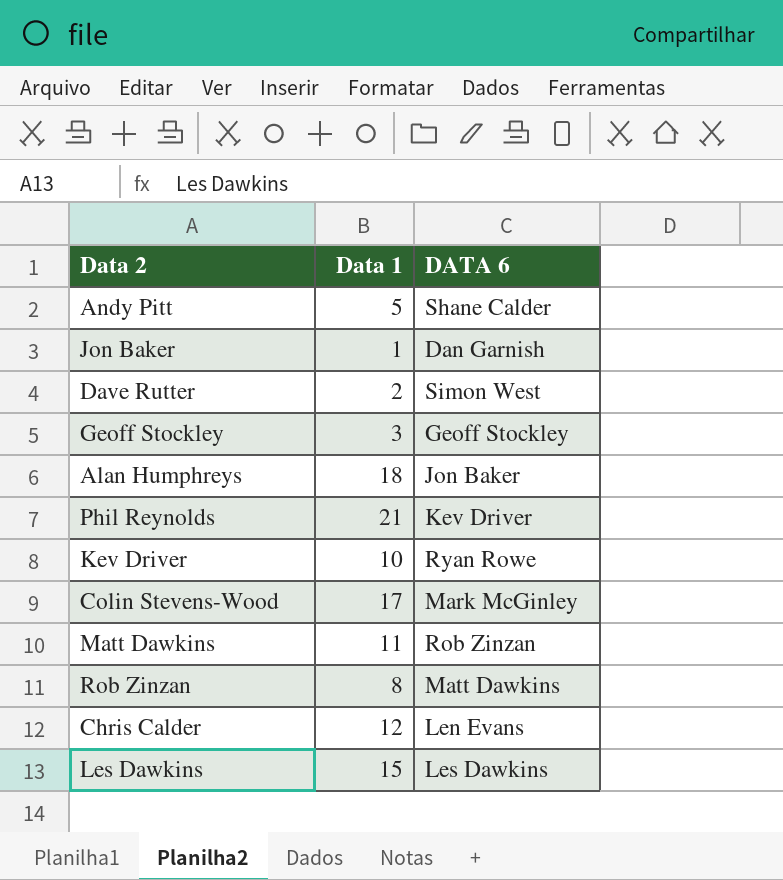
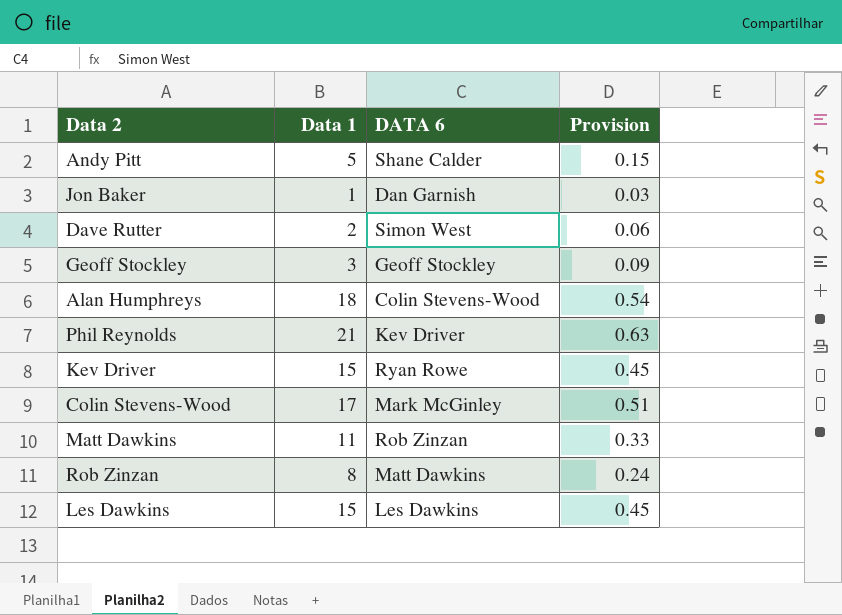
column Provision | formula: none -> [Data 1] * 0.03
row Chris Calder: 12 | Len Evans -> none
Alan Humphreys | DATA 6: Jon Baker -> Colin Stevens-Wood
Kev Driver | Data 1: 10 -> 15

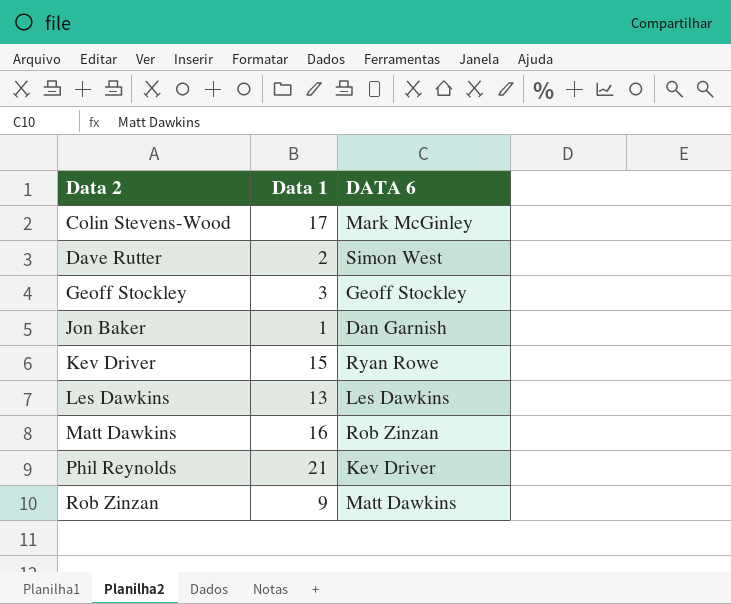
row order: none -> Data 2 ascending
column Provision | formula: [Data 1] * 0.03 -> none
row Andy Pitt: 5 | Shane Calder | 0.15 -> none
row Alan Humphreys: 18 | Colin Stevens-Wood | 0.54 -> none
Les Dawkins | Data 1: 15 -> 13
Matt Dawkins | Data 1: 11 -> 16
Rob Zinzan | Data 1: 8 -> 9

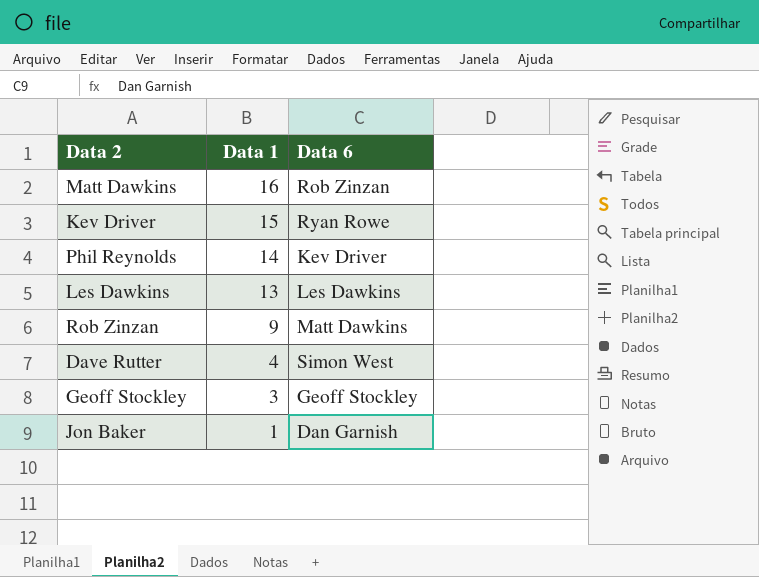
row order: Data 2 ascending -> Data 1 descending
column name: DATA 6 -> Data 6
row Colin Stevens-Wood: 17 | Mark McGinley -> none
Phil Reynolds | Data 1: 21 -> 14
Dave Rutter | Data 1: 2 -> 4

